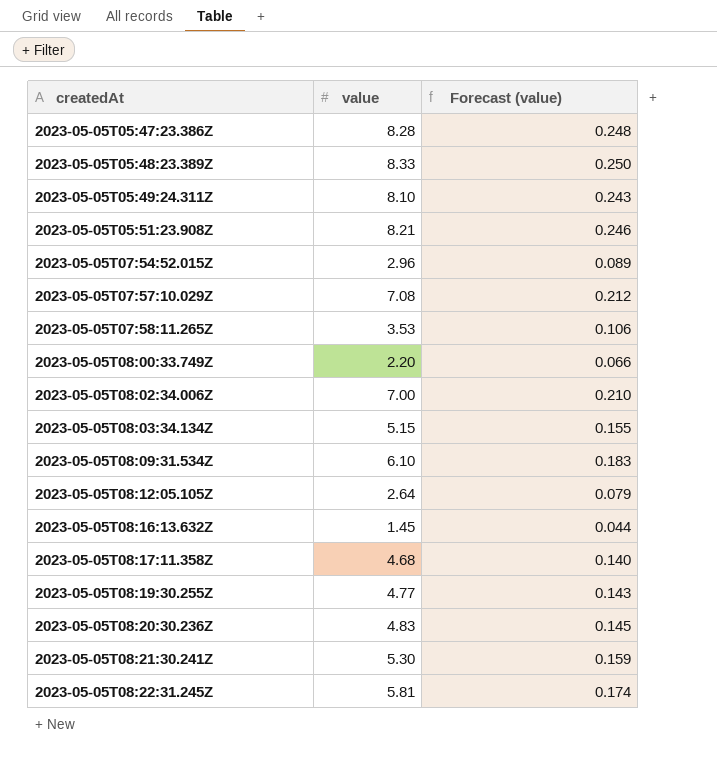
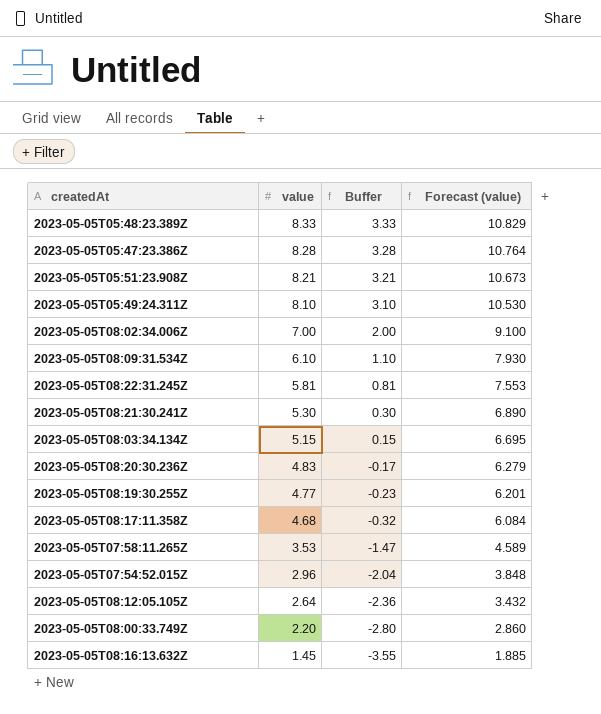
row order: createdAt ascending -> value descending
column Buffer | formula: none -> [value] - 5
column Forecast (value) | formula: [value] * 0.03 -> [value] * 1.3
row 2023-05-05T07:57:10.029Z: 7.08 | 0.212 -> none

